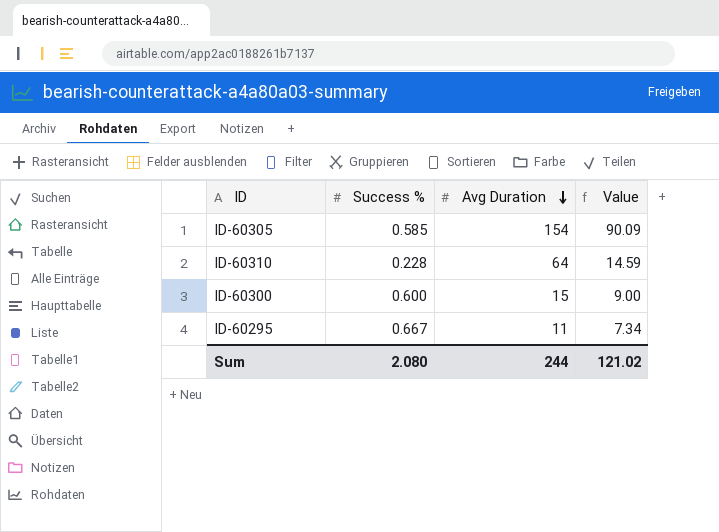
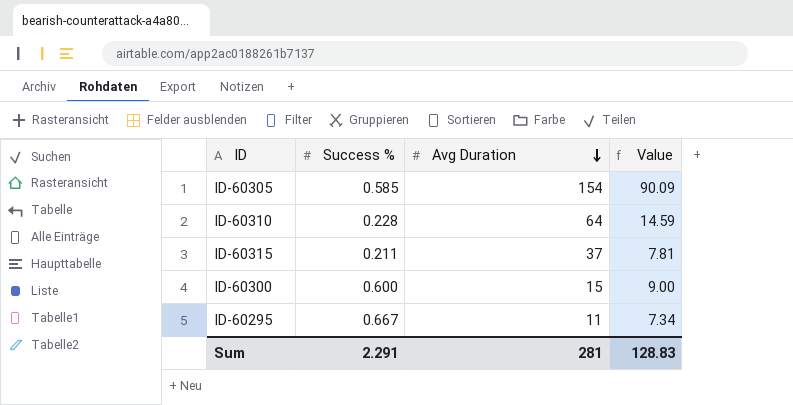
row ID-60315: none -> 0.211 | 37 | 7.81
Sum | Success %: 2.080 -> 2.291
Sum | Avg Duration: 244 -> 281
Sum | Value: 121.02 -> 128.83

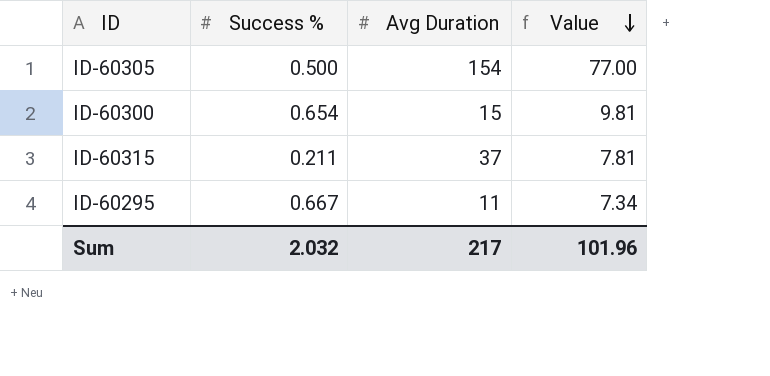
row order: Avg Duration descending -> Value descending
row ID-60310: 0.228 | 64 | 14.59 -> none
ID-60305 | Success %: 0.585 -> 0.500
ID-60305 | Value: 90.09 -> 77.00
ID-60300 | Success %: 0.600 -> 0.654
ID-60300 | Value: 9.00 -> 9.81
Sum | Success %: 2.291 -> 2.032
Sum | Avg Duration: 281 -> 217
Sum | Value: 128.83 -> 101.96

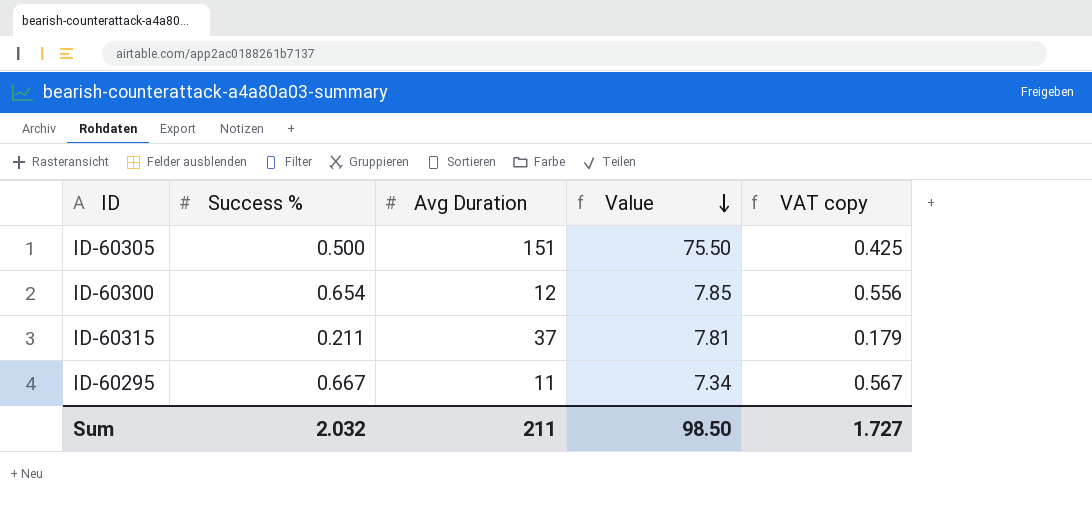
column VAT copy | formula: none -> [Success %] * 0.85
ID-60305 | Avg Duration: 154 -> 151
ID-60305 | Value: 77.00 -> 75.50
ID-60300 | Avg Duration: 15 -> 12
ID-60300 | Value: 9.81 -> 7.85
Sum | Avg Duration: 217 -> 211
Sum | Value: 101.96 -> 98.50

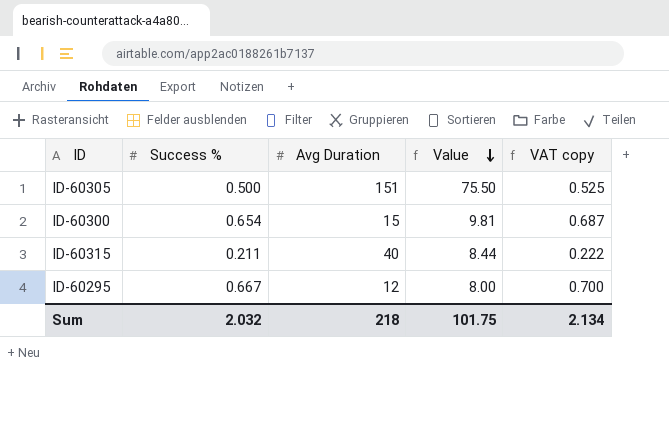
column VAT copy | formula: [Success %] * 0.85 -> [Success %] * 1.05
ID-60300 | Avg Duration: 12 -> 15
ID-60300 | Value: 7.85 -> 9.81
ID-60315 | Avg Duration: 37 -> 40
ID-60315 | Value: 7.81 -> 8.44
ID-60295 | Avg Duration: 11 -> 12
ID-60295 | Value: 7.34 -> 8.00
Sum | Avg Duration: 211 -> 218
Sum | Value: 98.50 -> 101.75
Sum | VAT copy: 1.727 -> 2.134

